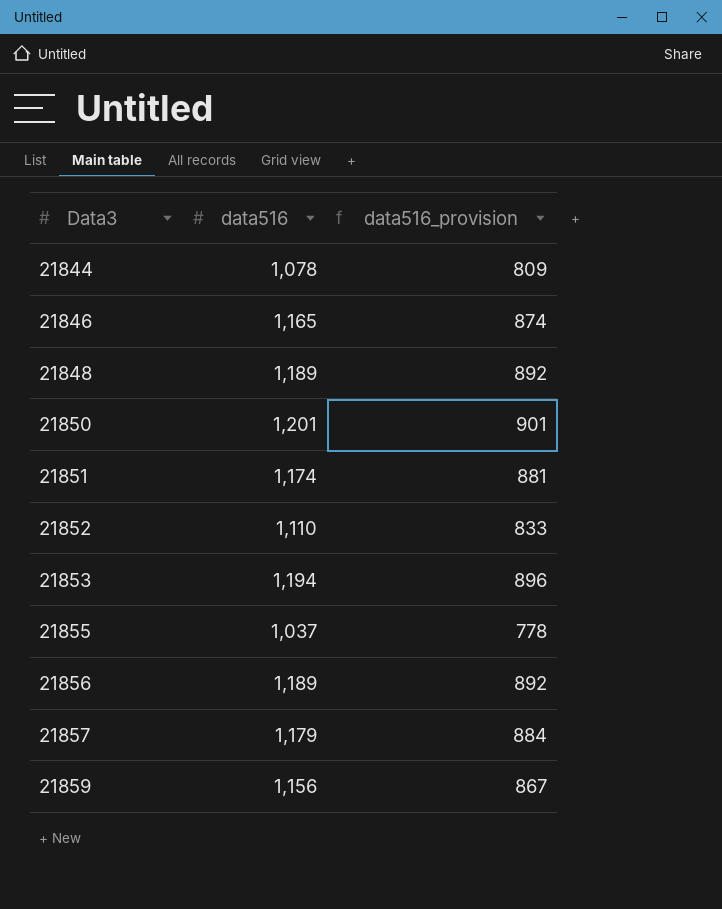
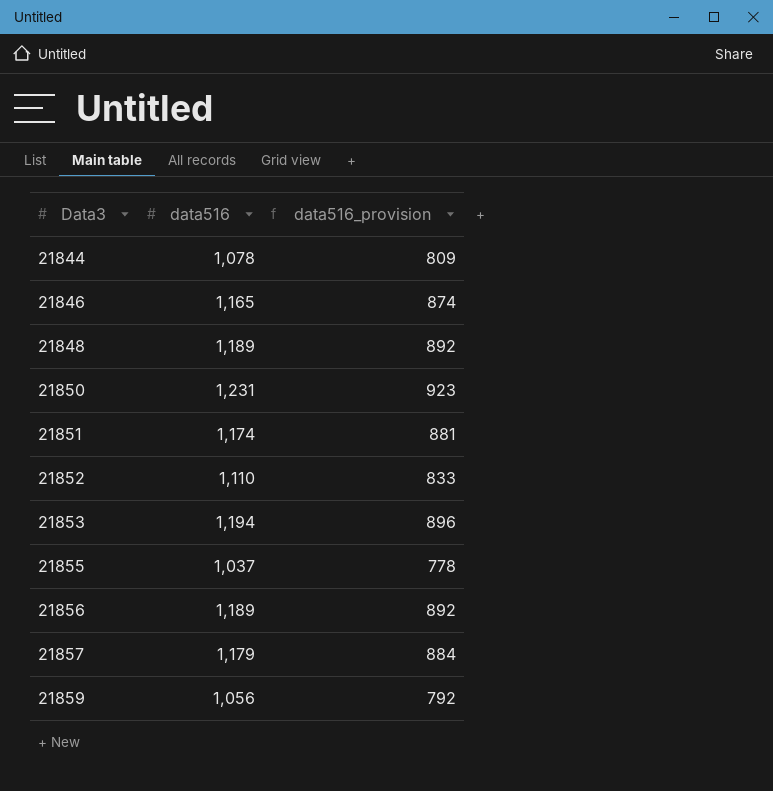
21850 | data516: 1,201 -> 1,231
21850 | data516_provision: 901 -> 923
21859 | data516: 1,156 -> 1,056
21859 | data516_provision: 867 -> 792

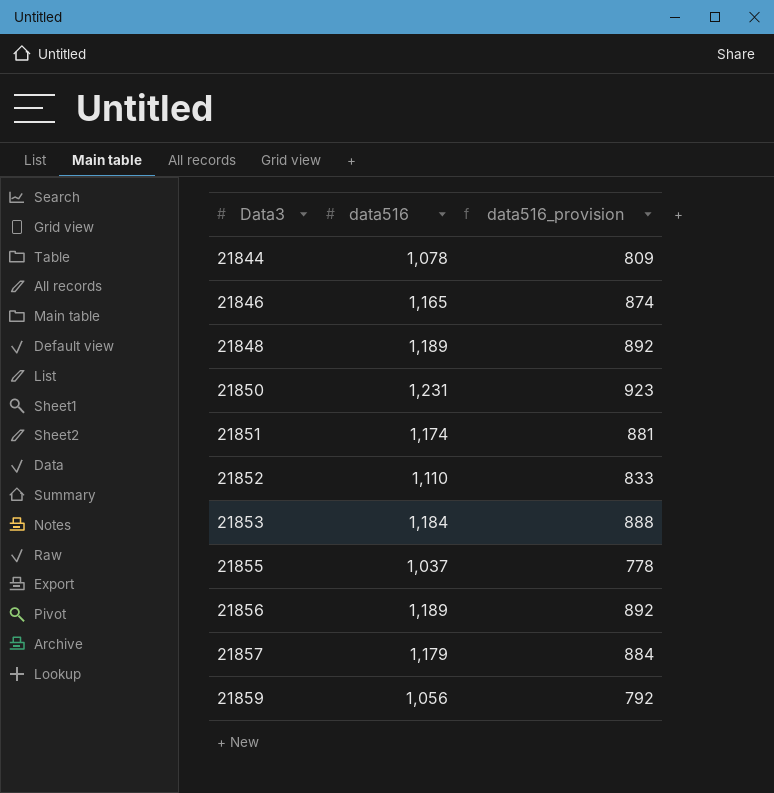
21853 | data516: 1,194 -> 1,184
21853 | data516_provision: 896 -> 888

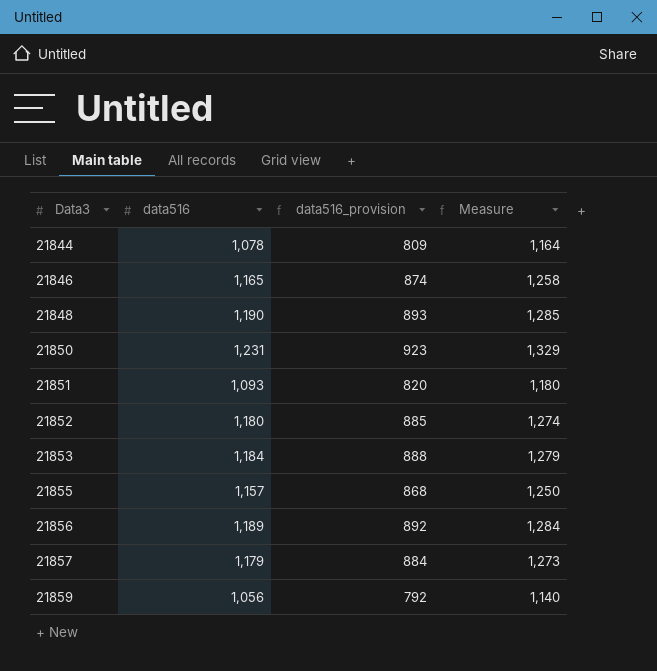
column Measure | formula: none -> [data516] * 1.08
21848 | data516: 1,189 -> 1,190
21848 | data516_provision: 892 -> 893
21851 | data516: 1,174 -> 1,093
21851 | data516_provision: 881 -> 820
21852 | data516: 1,110 -> 1,180
21852 | data516_provision: 833 -> 885
21855 | data516: 1,037 -> 1,157
21855 | data516_provision: 778 -> 868

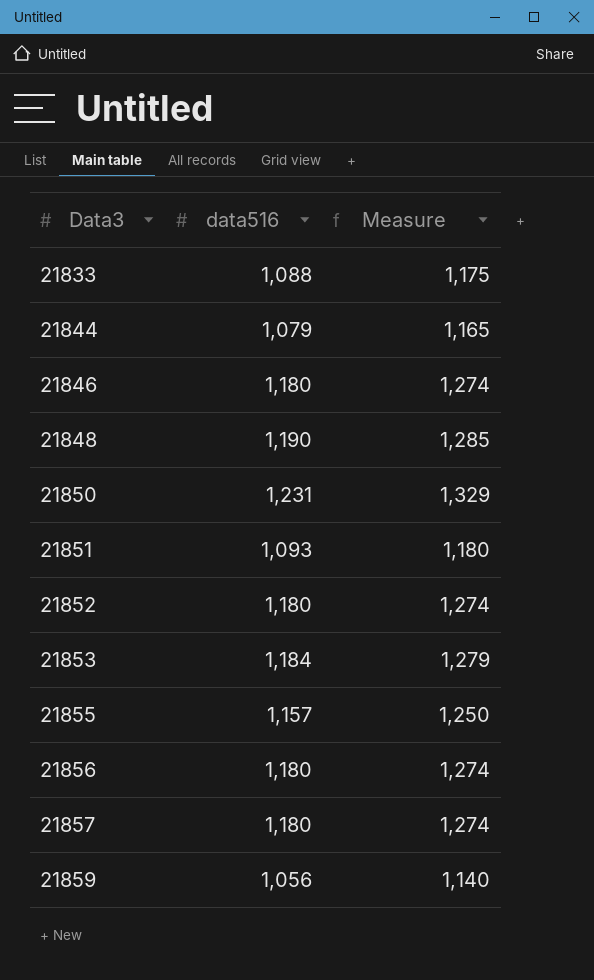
column data516_provision | formula: [data516] * 0.75 -> none
row 21833: none -> 1,088 | 1,175
21844 | data516: 1,078 -> 1,079
21844 | Measure: 1,164 -> 1,165
21846 | data516: 1,165 -> 1,180
21846 | Measure: 1,258 -> 1,274
21856 | data516: 1,189 -> 1,180
21856 | Measure: 1,284 -> 1,274
21857 | data516: 1,179 -> 1,180
21857 | Measure: 1,273 -> 1,274

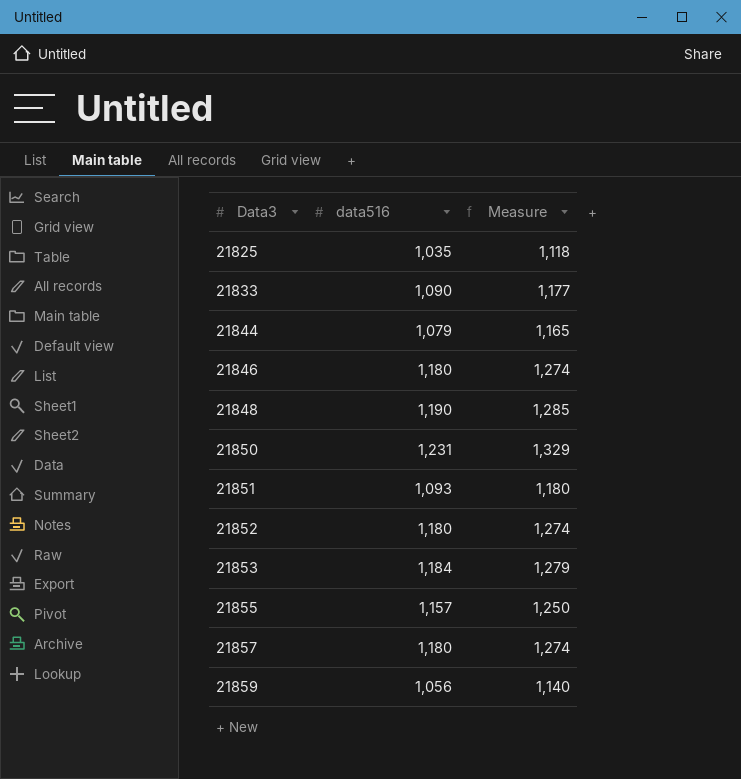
row 21856: 1,180 | 1,274 -> none
row 21825: none -> 1,035 | 1,118
21833 | data516: 1,088 -> 1,090
21833 | Measure: 1,175 -> 1,177

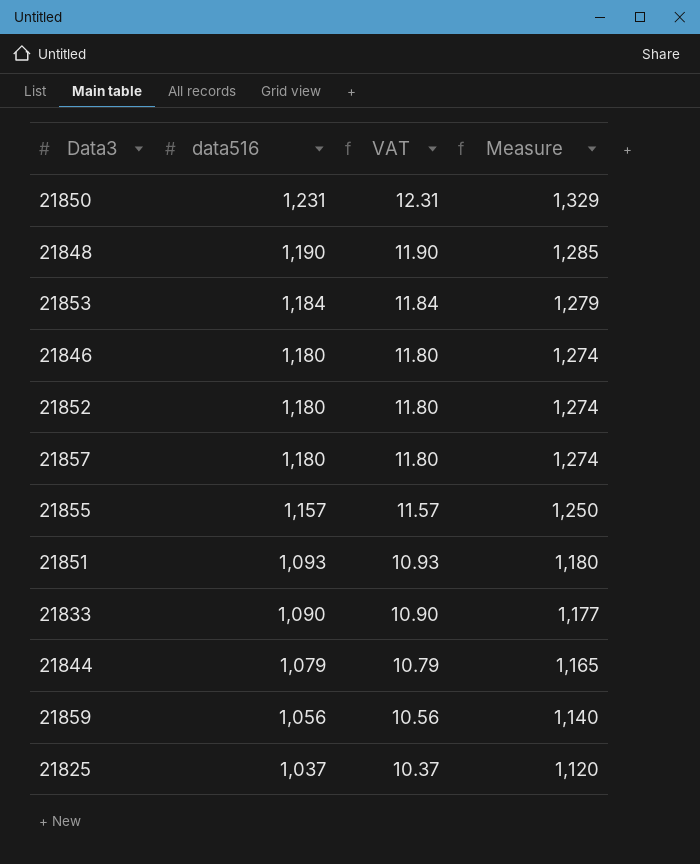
row order: Data3 ascending -> data516 descending
column VAT | formula: none -> [data516] * 0.01
21825 | data516: 1,035 -> 1,037
21825 | Measure: 1,118 -> 1,120

